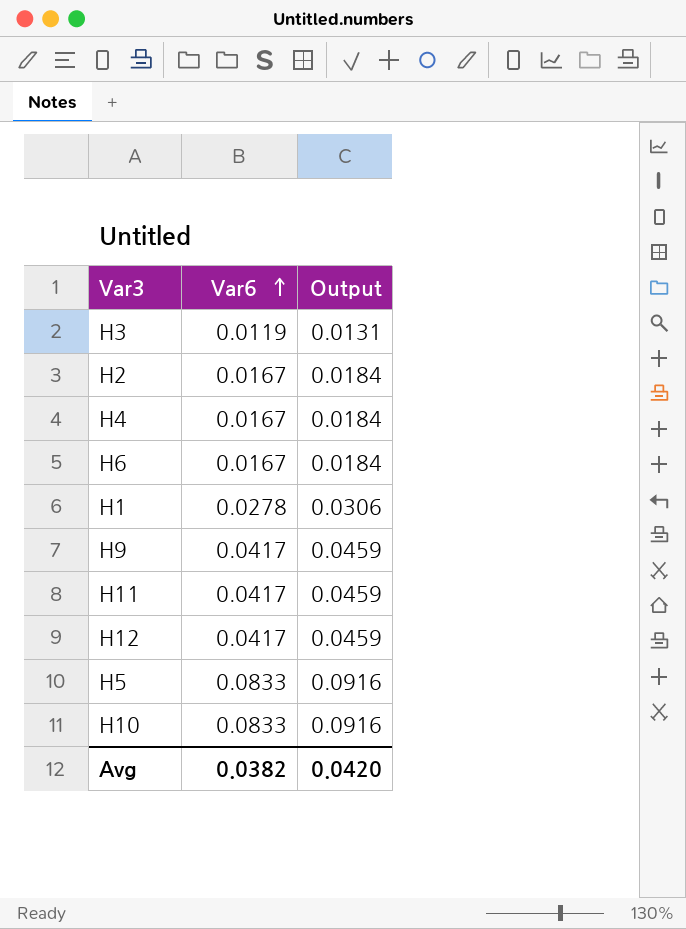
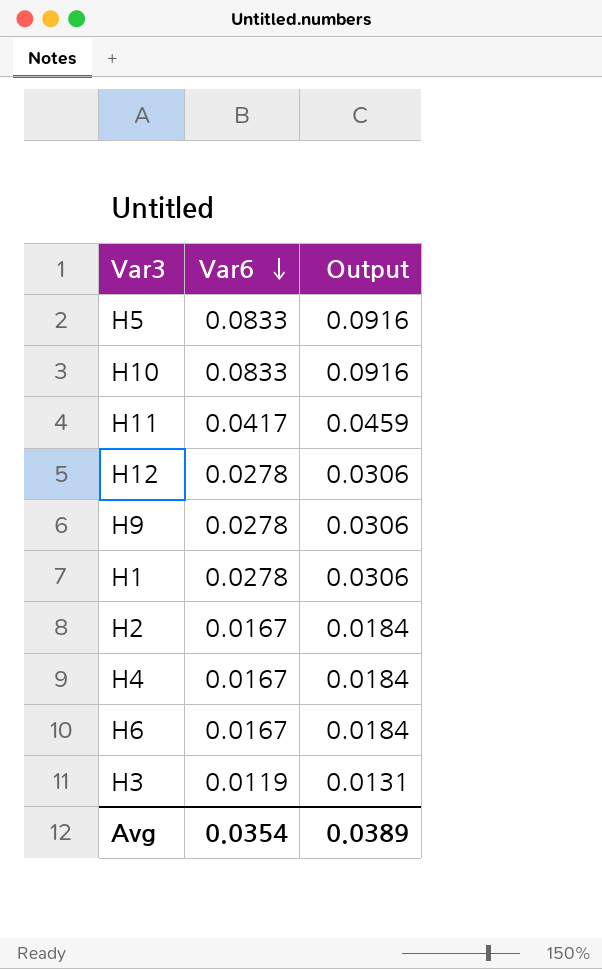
row order: Var6 ascending -> Var6 descending
H12 | Var6: 0.0417 -> 0.0278
H12 | Output: 0.0459 -> 0.0306
H9 | Var6: 0.0417 -> 0.0278
H9 | Output: 0.0459 -> 0.0306
Avg | Var6: 0.0382 -> 0.0354
Avg | Output: 0.0420 -> 0.0389

